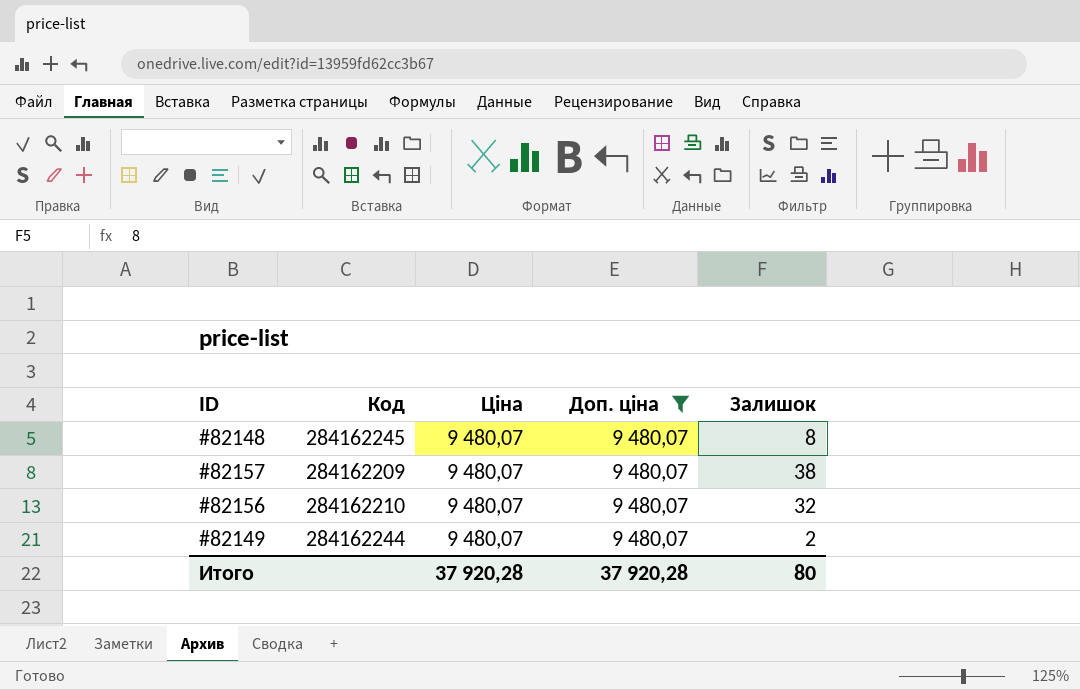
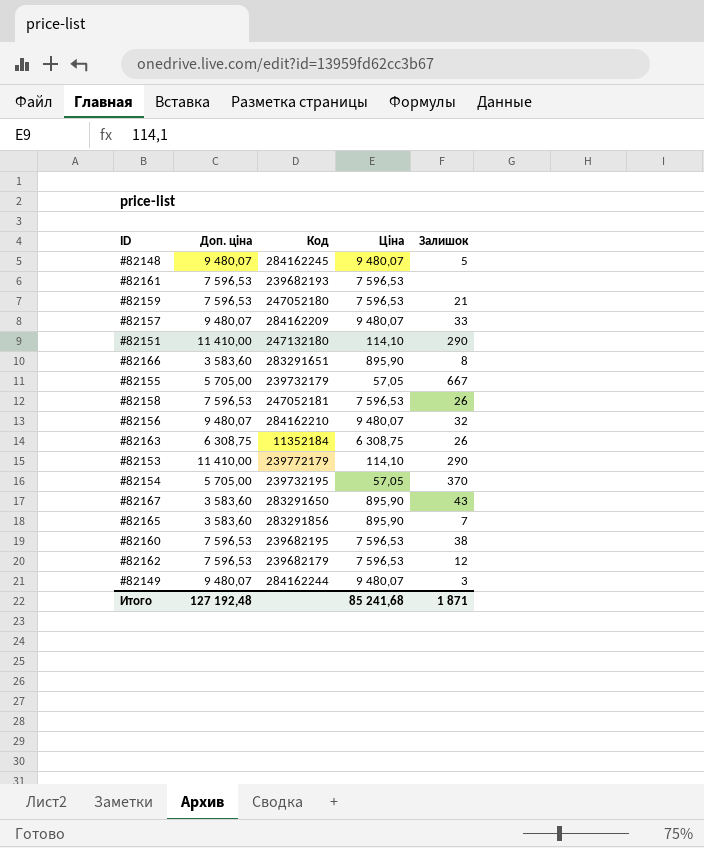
filter: Доп. ціна = 9 480,07 -> none
column Доп. ціна | position: 4 -> 2
#82148 | Залишок: 8 -> 5
#82157 | Залишок: 38 -> 33
#82149 | Залишок: 2 -> 3
Итого | Доп. ціна: 37 920,28 -> 127 192,48
Итого | Ціна: 37 920,28 -> 85 241,68
Итого | Залишок: 80 -> 1 871

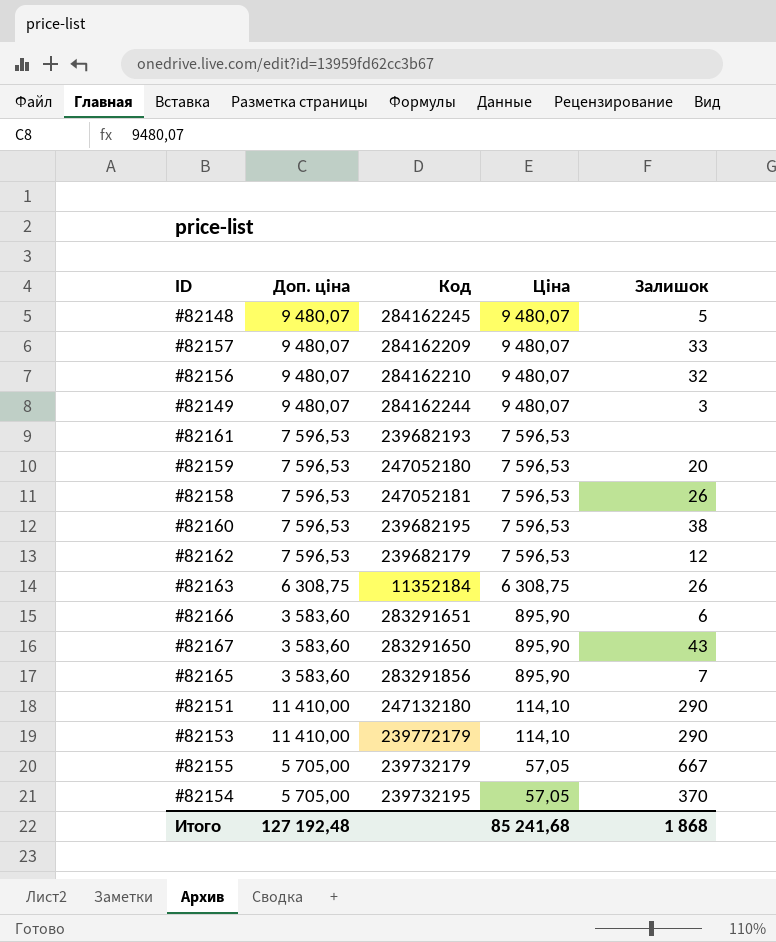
row order: none -> Ціна descending
#82159 | Залишок: 21 -> 20
#82166 | Залишок: 8 -> 6
Итого | Залишок: 1 871 -> 1 868

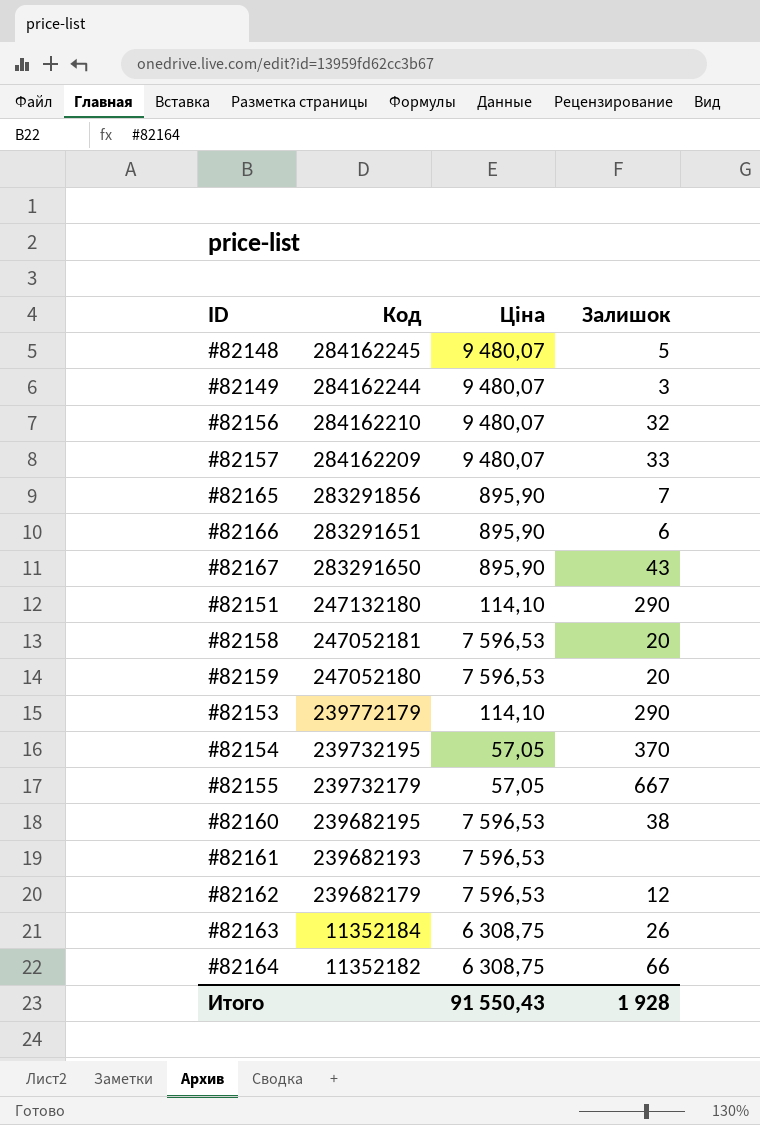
row order: Ціна descending -> Код descending
column Доп. ціна | position: 2 -> none
#82158 | Залишок: 26 -> 20
row #82164: none -> 11352182 | 6 308,75 | 66
Итого | Ціна: 85 241,68 -> 91 550,43
Итого | Залишок: 1 868 -> 1 928

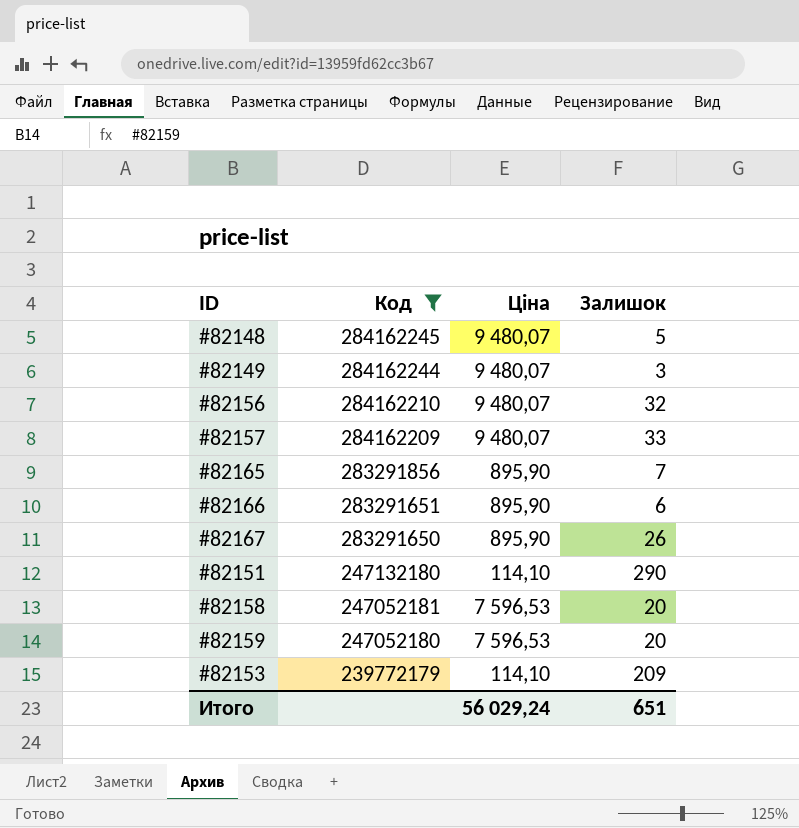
filter: none -> Код >= 239772179
#82167 | Залишок: 43 -> 26
#82153 | Залишок: 290 -> 209
Итого | Ціна: 91 550,43 -> 56 029,24
Итого | Залишок: 1 928 -> 651

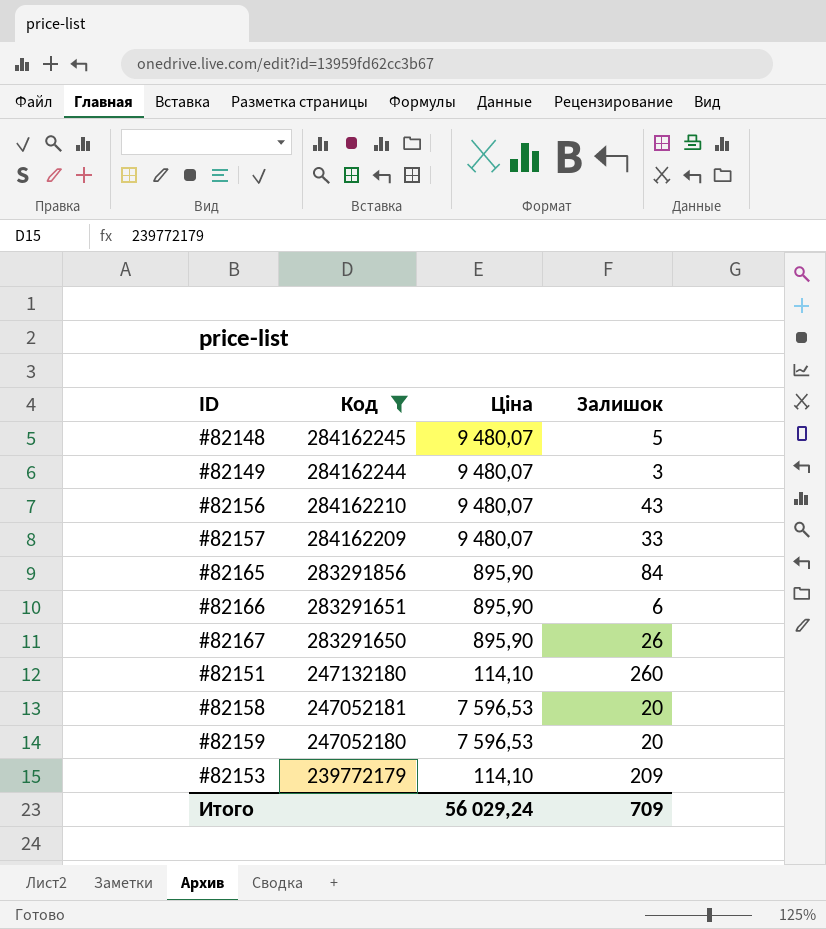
#82156 | Залишок: 32 -> 43
#82165 | Залишок: 7 -> 84
#82151 | Залишок: 290 -> 260
Итого | Залишок: 651 -> 709

